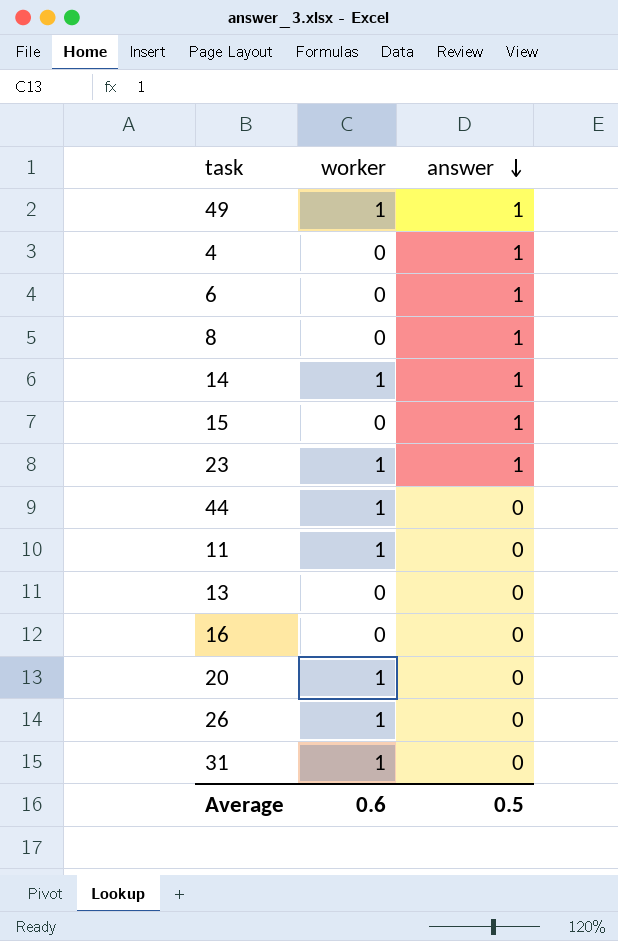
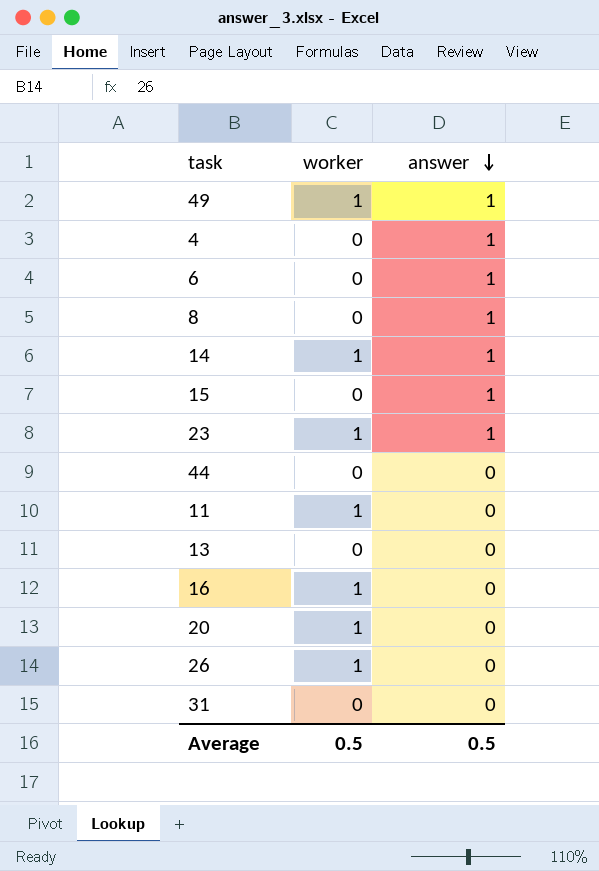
44 | worker: 1 -> 0
16 | worker: 0 -> 1
31 | worker: 1 -> 0
Average | worker: 0.6 -> 0.5

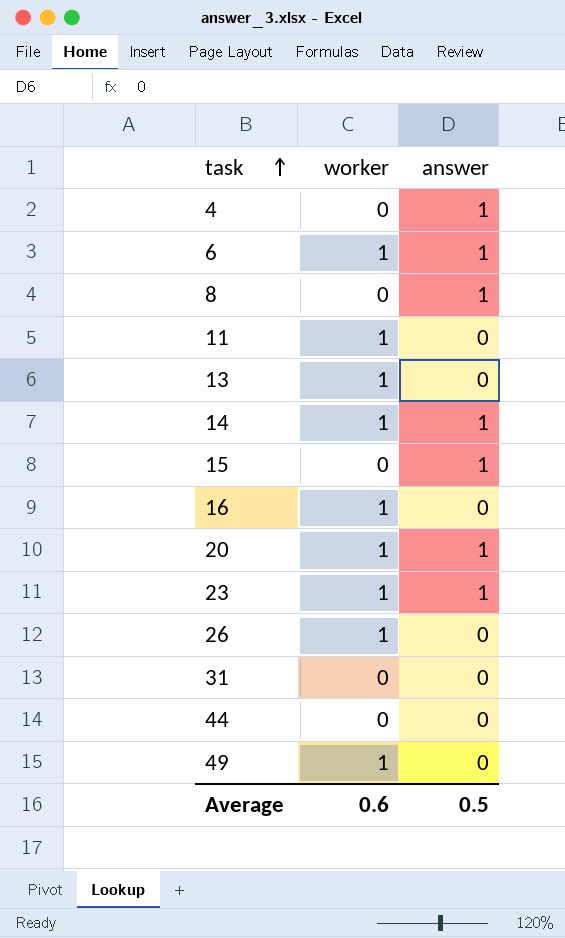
row order: answer descending -> task ascending
6 | worker: 0 -> 1
13 | worker: 0 -> 1
20 | answer: 0 -> 1
49 | answer: 1 -> 0
Average | worker: 0.5 -> 0.6

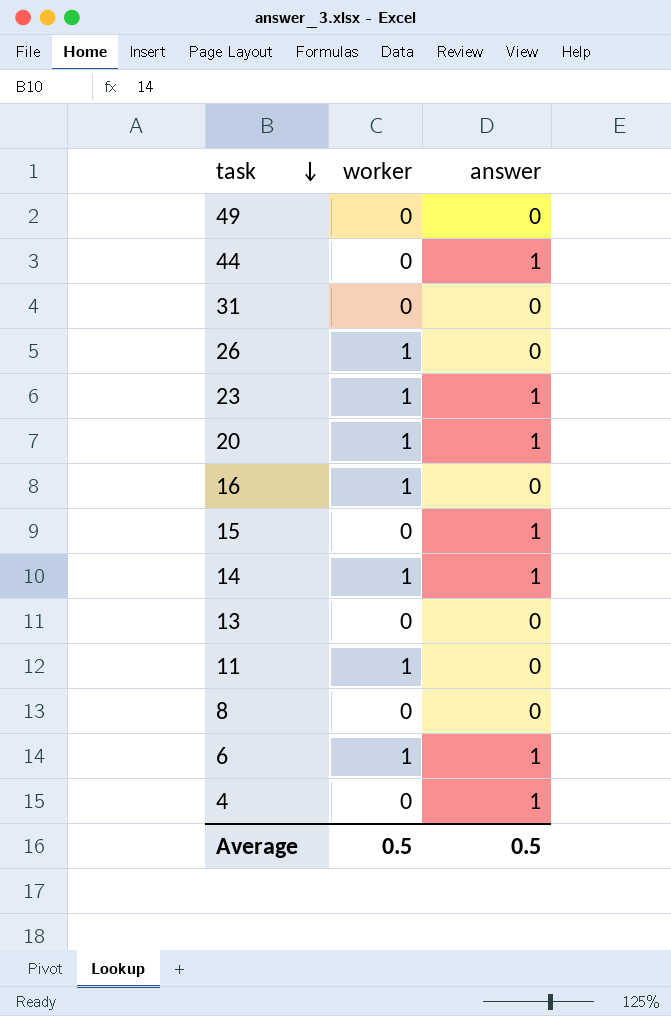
row order: task ascending -> task descending
49 | worker: 1 -> 0
44 | answer: 0 -> 1
13 | worker: 1 -> 0
8 | answer: 1 -> 0
Average | worker: 0.6 -> 0.5

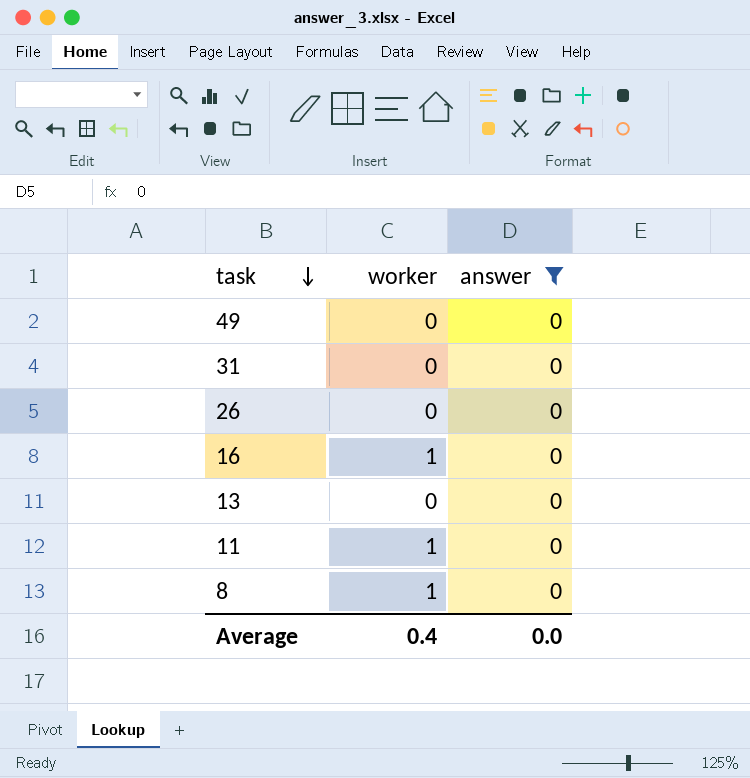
filter: none -> answer = 0
26 | worker: 1 -> 0
8 | worker: 0 -> 1
Average | worker: 0.5 -> 0.4
Average | answer: 0.5 -> 0.0

